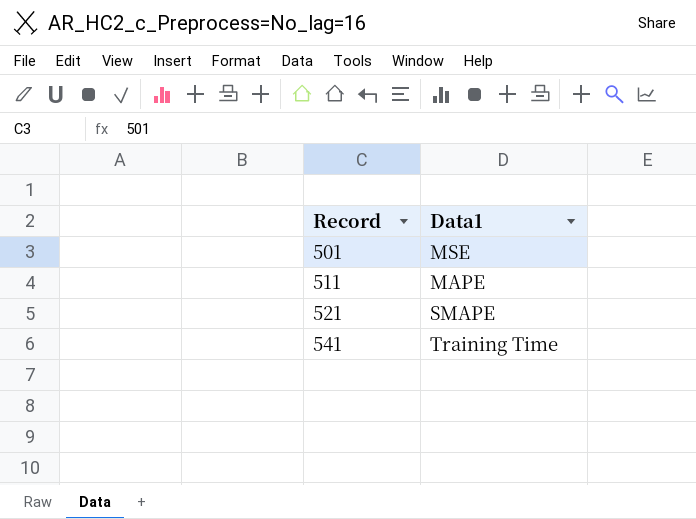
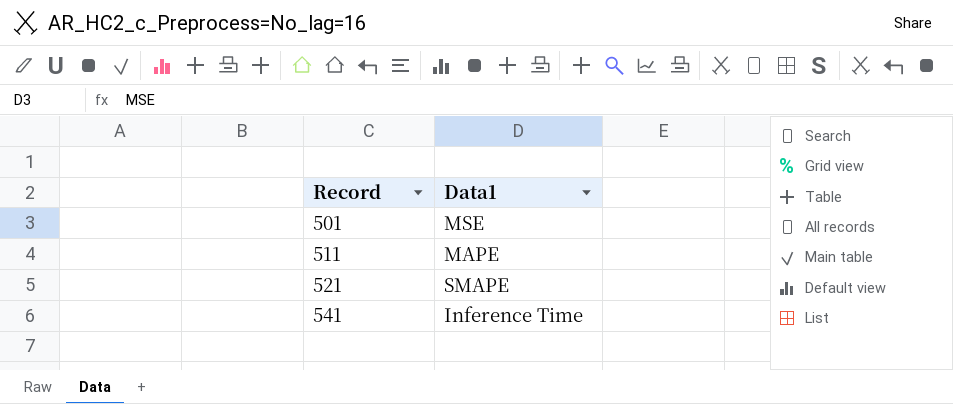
541 | Data1: Training Time -> Inference Time

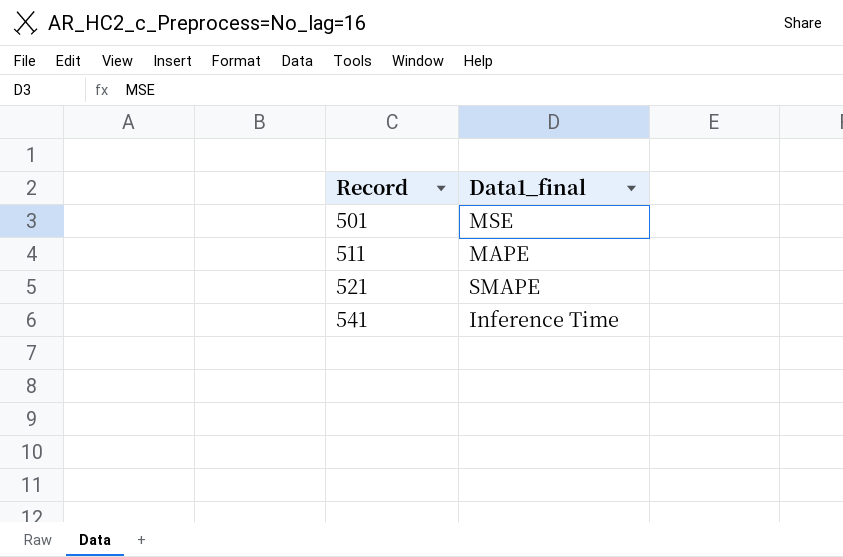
column name: Data1 -> Data1_final

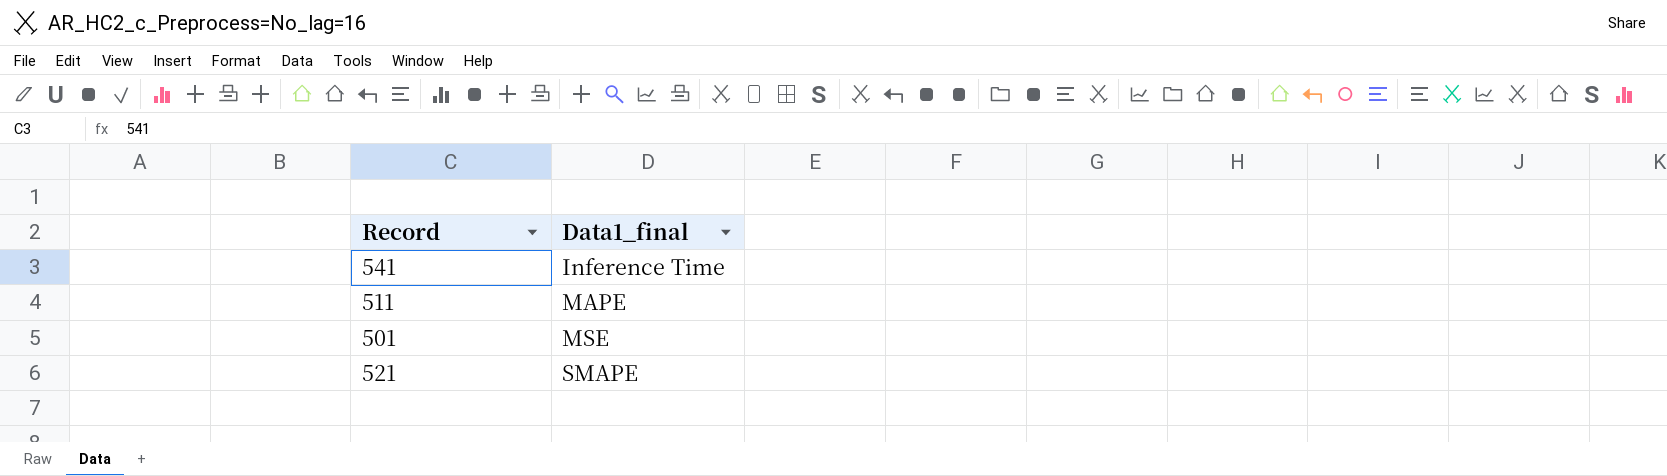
row order: Record ascending -> Data1_final ascending

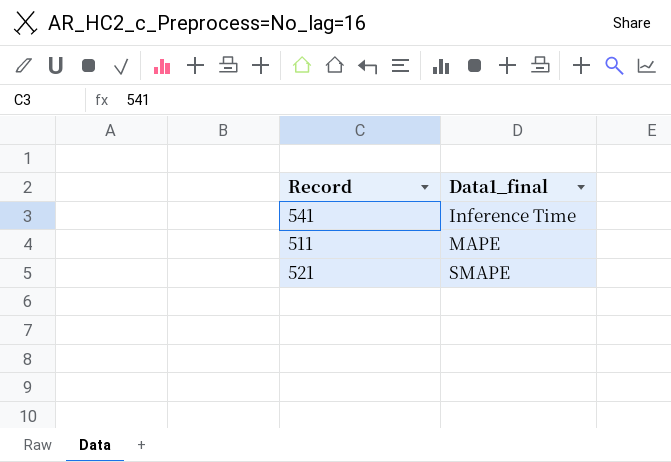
row 501: MSE -> none

